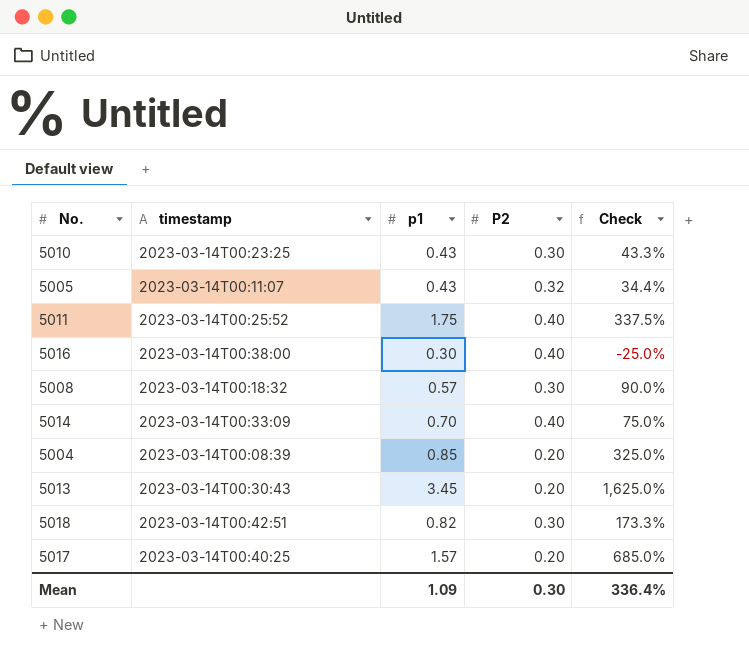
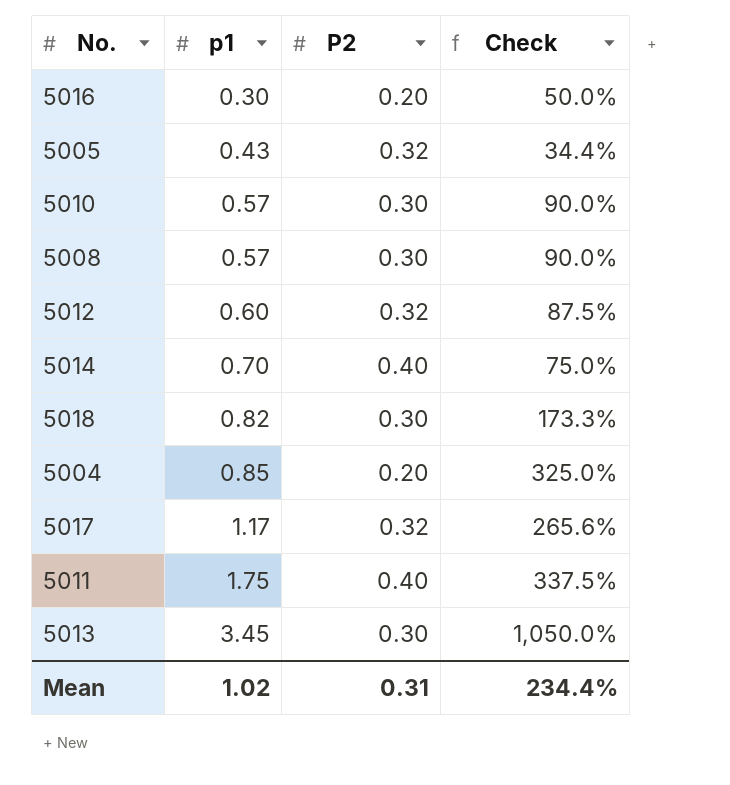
row order: none -> p1 ascending
column timestamp | position: 2 -> none
5016 | P2: 0.40 -> 0.20
5016 | Check: -25.0% -> 50.0%
5010 | p1: 0.43 -> 0.57
5010 | Check: 43.3% -> 90.0%
row 5012: none -> 0.60 | 0.32 | 87.5%
5017 | p1: 1.57 -> 1.17
5017 | P2: 0.20 -> 0.32
5017 | Check: 685.0% -> 265.6%
5013 | P2: 0.20 -> 0.30
5013 | Check: 1,625.0% -> 1,050.0%
Mean | p1: 1.09 -> 1.02
Mean | P2: 0.30 -> 0.31
Mean | Check: 336.4% -> 234.4%

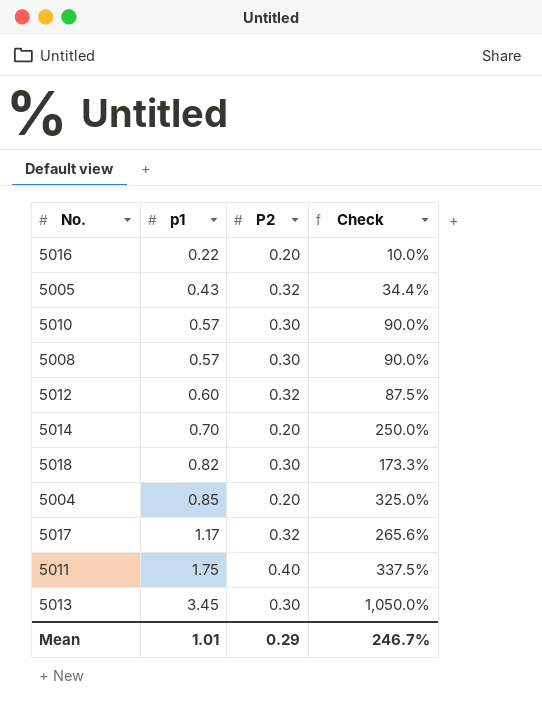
5016 | p1: 0.30 -> 0.22
5016 | Check: 50.0% -> 10.0%
5014 | P2: 0.40 -> 0.20
5014 | Check: 75.0% -> 250.0%
Mean | p1: 1.02 -> 1.01
Mean | P2: 0.31 -> 0.29
Mean | Check: 234.4% -> 246.7%

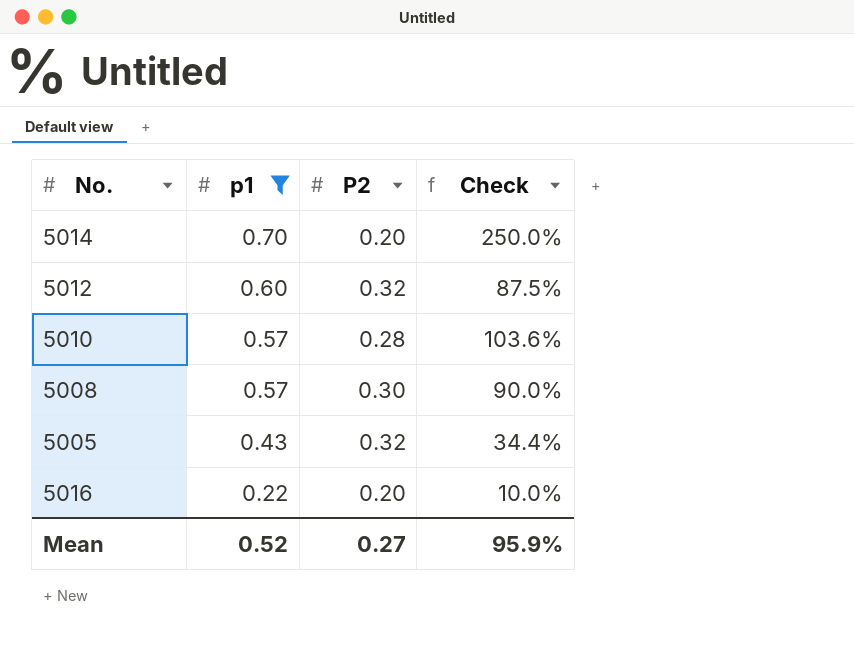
filter: none -> p1 <= 0.70
row order: p1 ascending -> p1 descending
5010 | P2: 0.30 -> 0.28
5010 | Check: 90.0% -> 103.6%
Mean | p1: 1.01 -> 0.52
Mean | P2: 0.29 -> 0.27
Mean | Check: 246.7% -> 95.9%

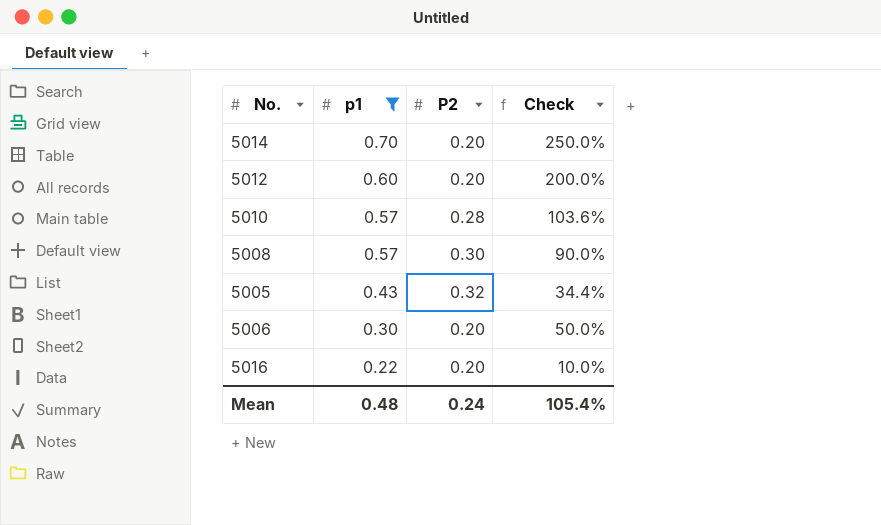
5012 | P2: 0.32 -> 0.20
5012 | Check: 87.5% -> 200.0%
row 5006: none -> 0.30 | 0.20 | 50.0%
Mean | p1: 0.52 -> 0.48
Mean | P2: 0.27 -> 0.24
Mean | Check: 95.9% -> 105.4%

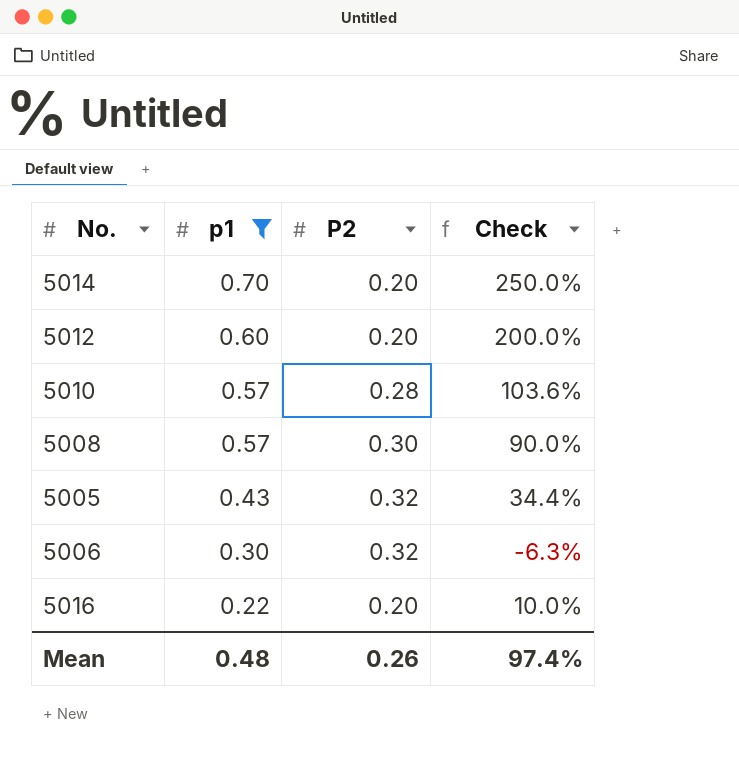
5006 | P2: 0.20 -> 0.32
5006 | Check: 50.0% -> -6.3%
Mean | P2: 0.24 -> 0.26
Mean | Check: 105.4% -> 97.4%

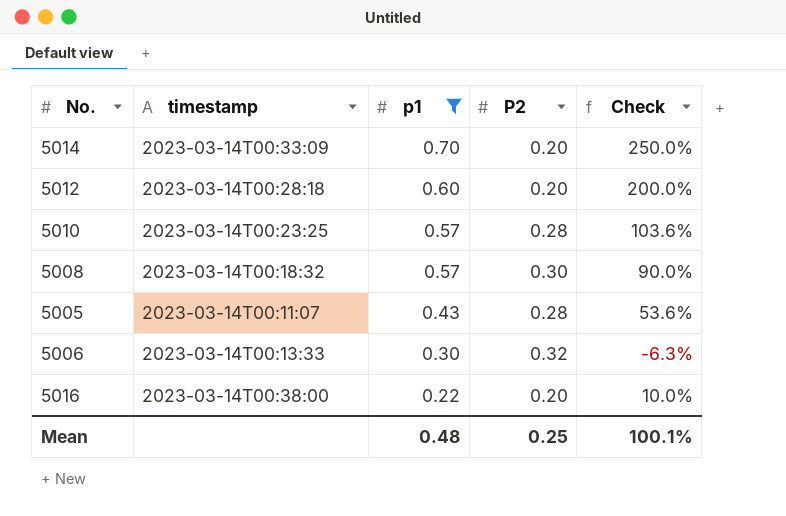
column timestamp | position: none -> 2
5005 | P2: 0.32 -> 0.28
5005 | Check: 34.4% -> 53.6%
Mean | P2: 0.26 -> 0.25
Mean | Check: 97.4% -> 100.1%

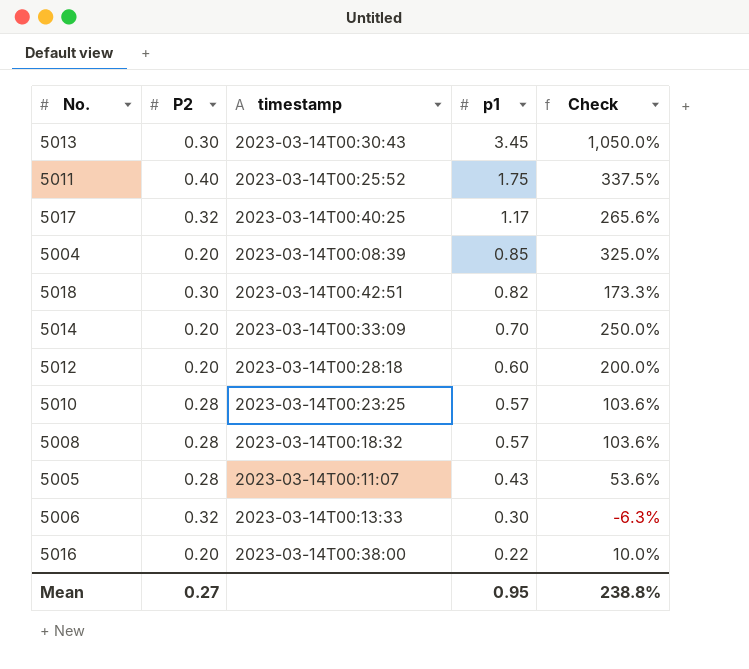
filter: p1 <= 0.70 -> none
column P2 | position: 4 -> 2
5008 | P2: 0.30 -> 0.28
5008 | Check: 90.0% -> 103.6%
Mean | P2: 0.25 -> 0.27
Mean | p1: 0.48 -> 0.95
Mean | Check: 100.1% -> 238.8%

